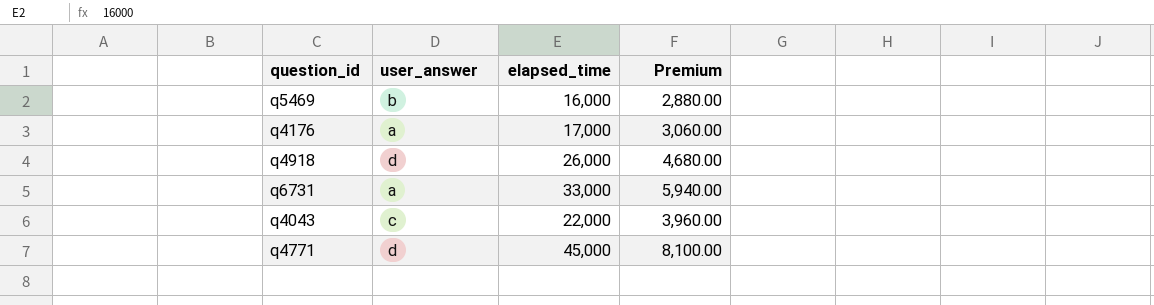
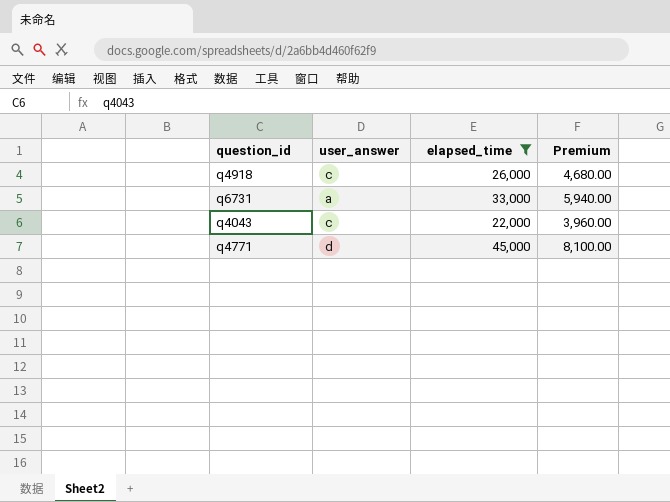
filter: none -> elapsed_time >= 22,000
q4918 | user_answer: d -> c

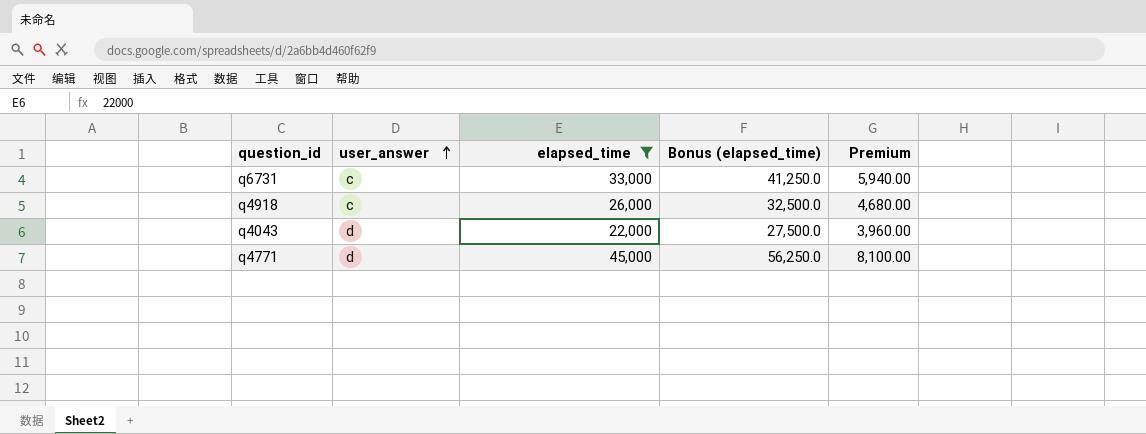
row order: none -> user_answer ascending
column Bonus (elapsed_time) | formula: none -> [elapsed_time] * 1.25
q6731 | user_answer: a -> c
q4043 | user_answer: c -> d

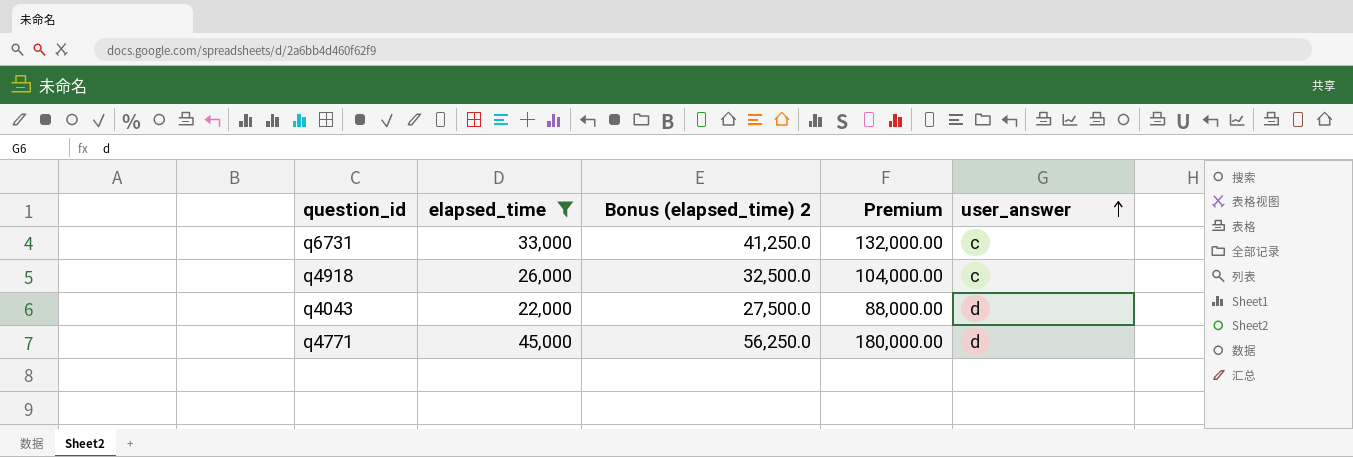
column name: Bonus (elapsed_time) -> Bonus (elapsed_time) 2
column Premium | formula: [elapsed_time] * 0.18 -> [elapsed_time] * 4
column user_answer | position: 2 -> 5

